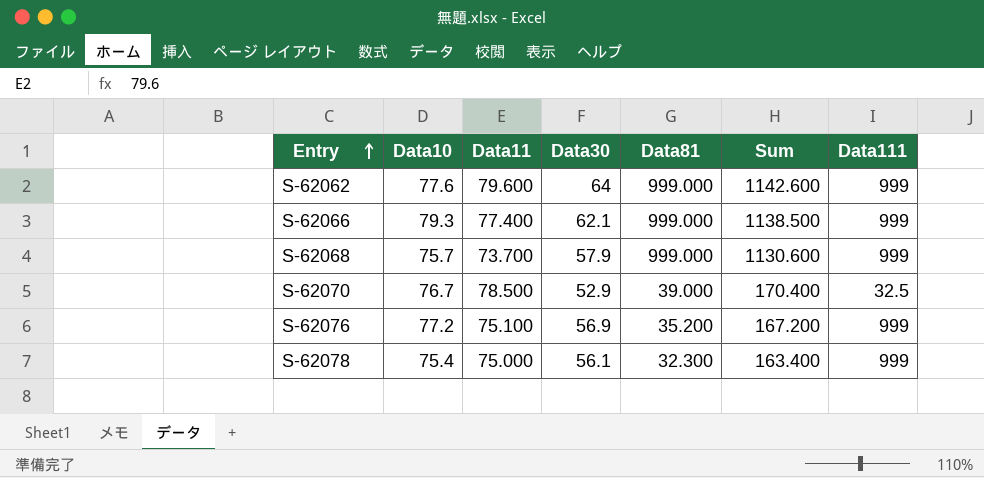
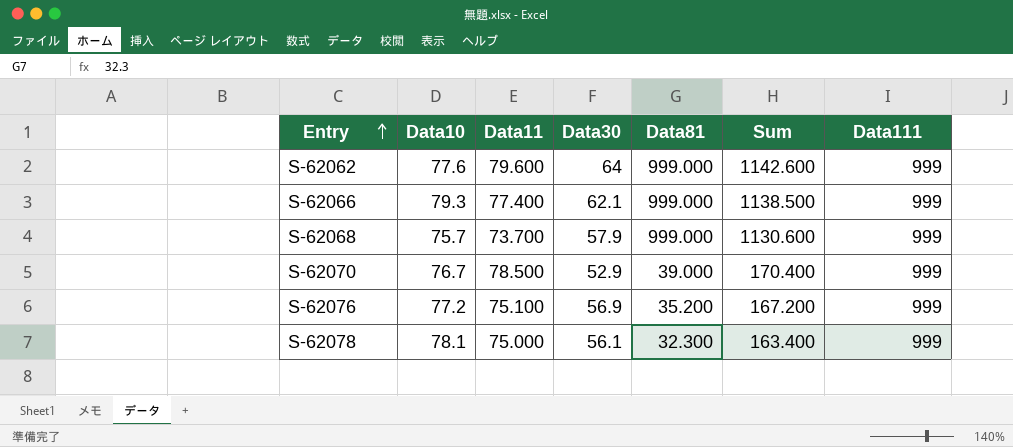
S-62070 | Data111: 32.5 -> 999
S-62078 | Data10: 75.4 -> 78.1

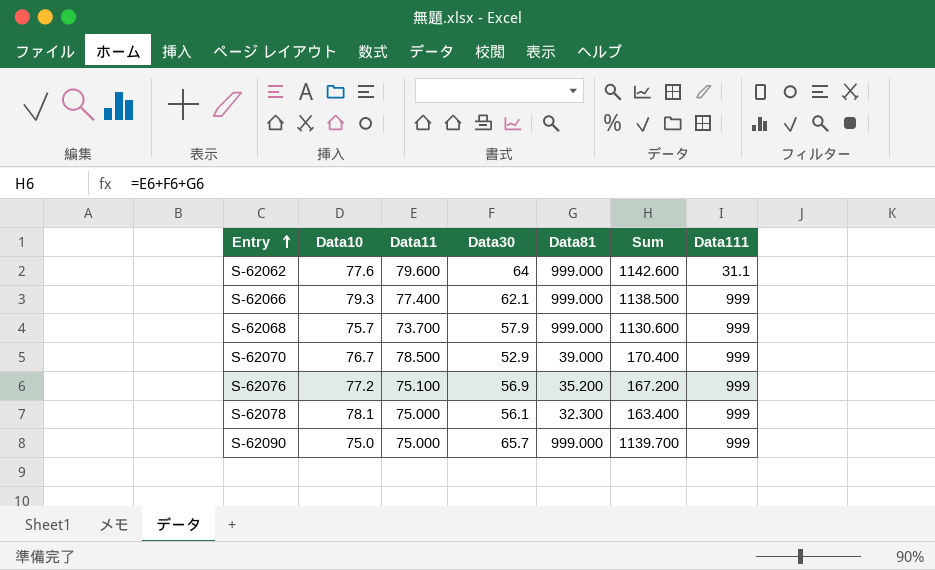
S-62062 | Data111: 999 -> 31.1
row S-62090: none -> 75.0 | 75.000 | 65.7 | 999.000 | 1139.700 | 999

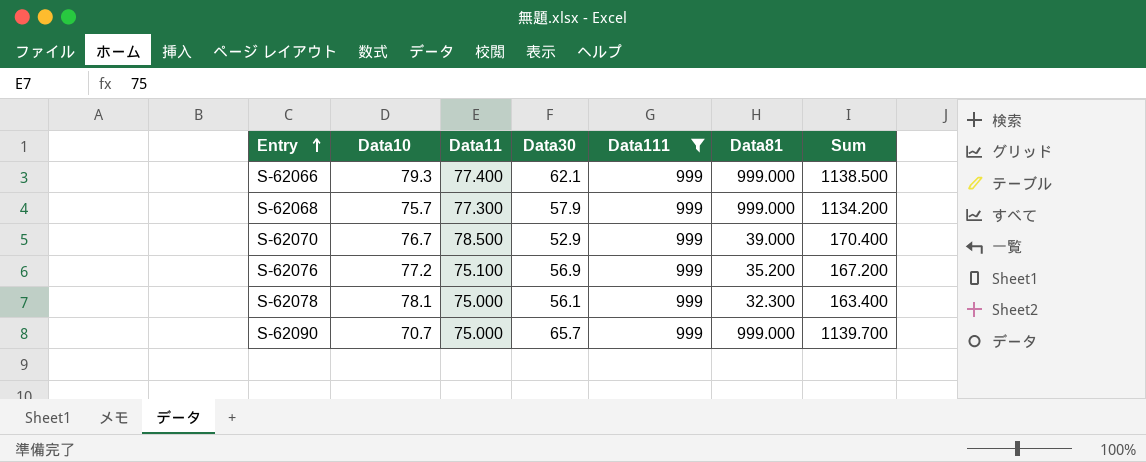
filter: none -> Data111 = 999
column Data111 | position: 7 -> 5
S-62068 | Data11: 73.700 -> 77.300
S-62068 | Sum: 1130.600 -> 1134.200
S-62090 | Data10: 75.0 -> 70.7

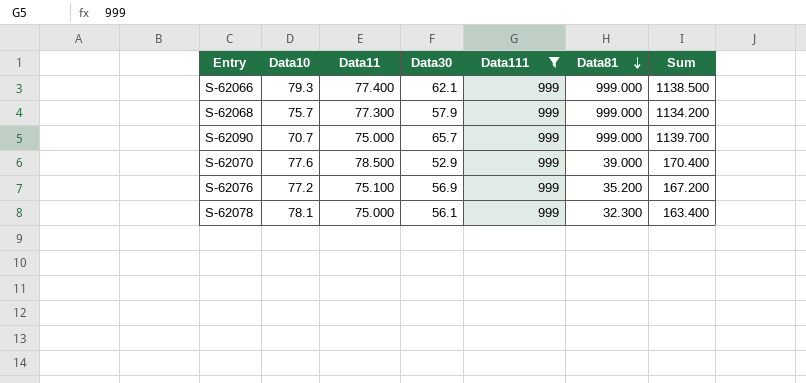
row order: Entry ascending -> Data81 descending
S-62070 | Data10: 76.7 -> 77.6

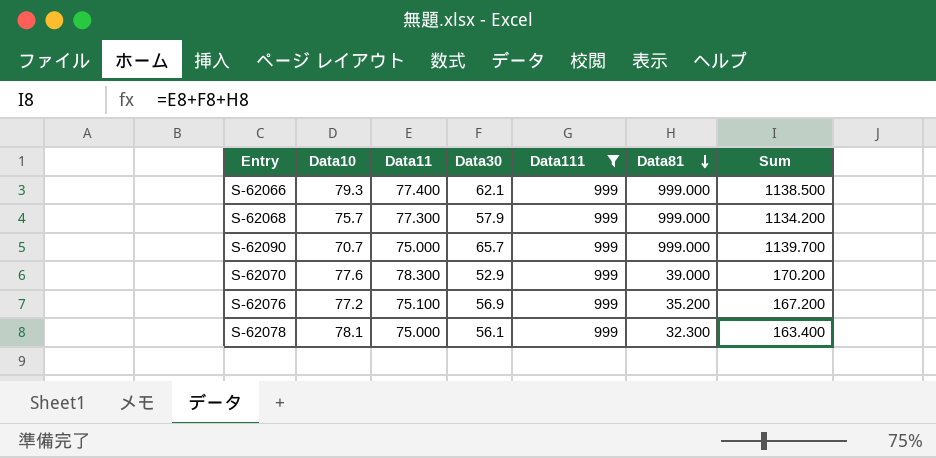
S-62070 | Data11: 78.500 -> 78.300
S-62070 | Sum: 170.400 -> 170.200

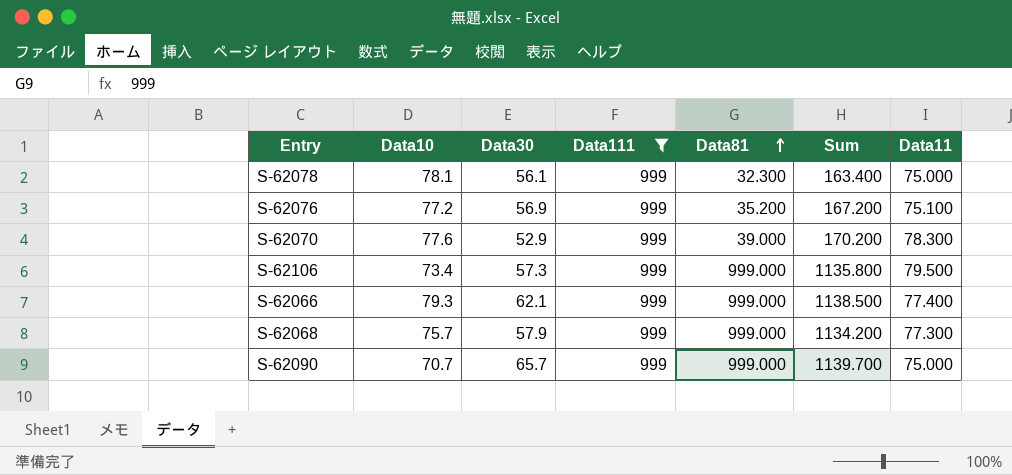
row order: Data81 descending -> Data81 ascending
column Data11 | position: 3 -> 7
row S-62106: none -> 73.4 | 57.3 | 999 | 999.000 | 1135.800 | 79.500

